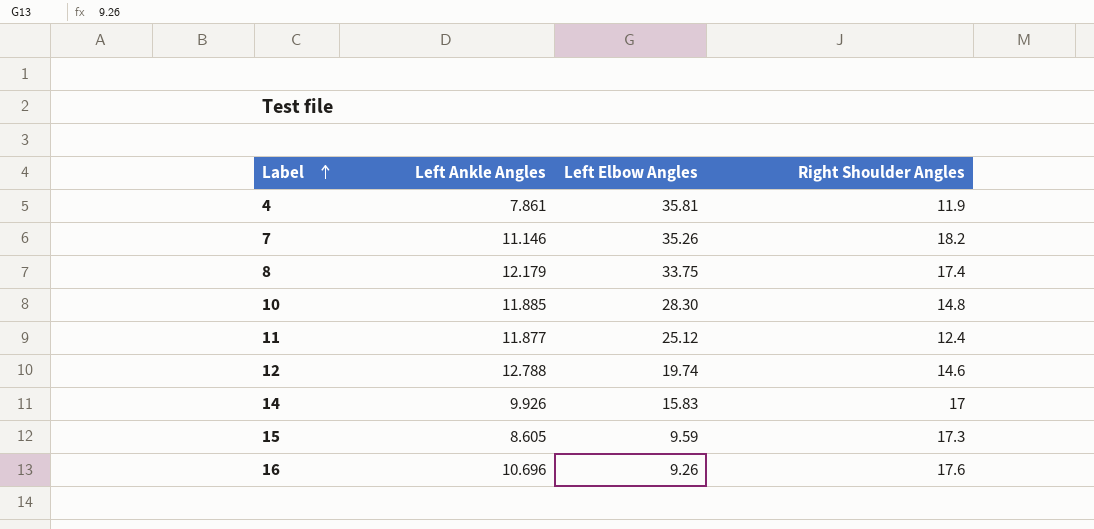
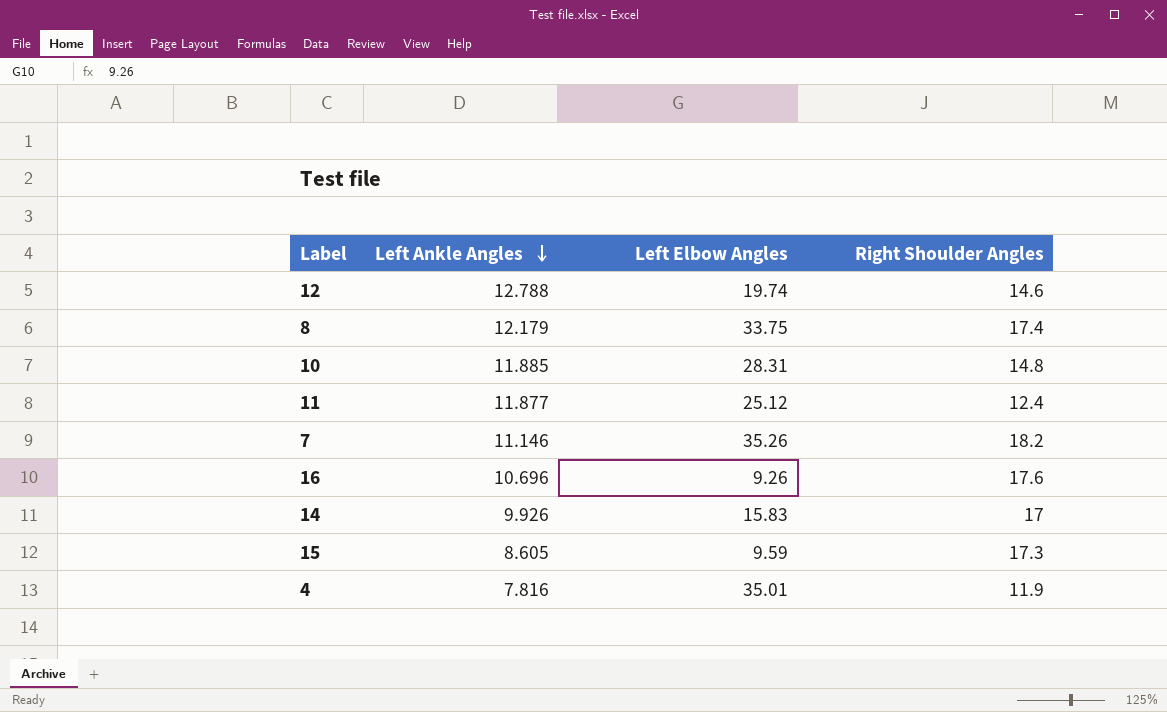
row order: Label ascending -> Left Ankle Angles descending
10 | Left Elbow Angles: 28.30 -> 28.31
4 | Left Ankle Angles: 7.861 -> 7.816
4 | Left Elbow Angles: 35.81 -> 35.01

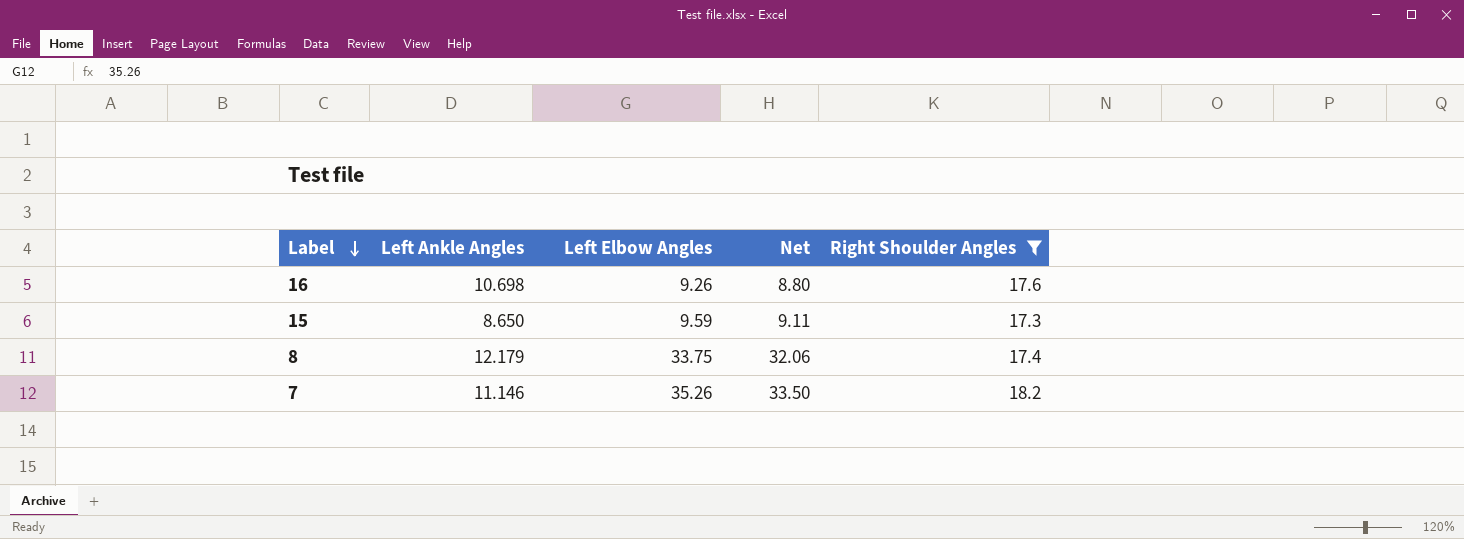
filter: none -> Right Shoulder Angles >= 17.3
row order: Left Ankle Angles descending -> Label descending
column Net | formula: none -> [Left Elbow Angles] * 0.95
16 | Left Ankle Angles: 10.696 -> 10.698
15 | Left Ankle Angles: 8.605 -> 8.650

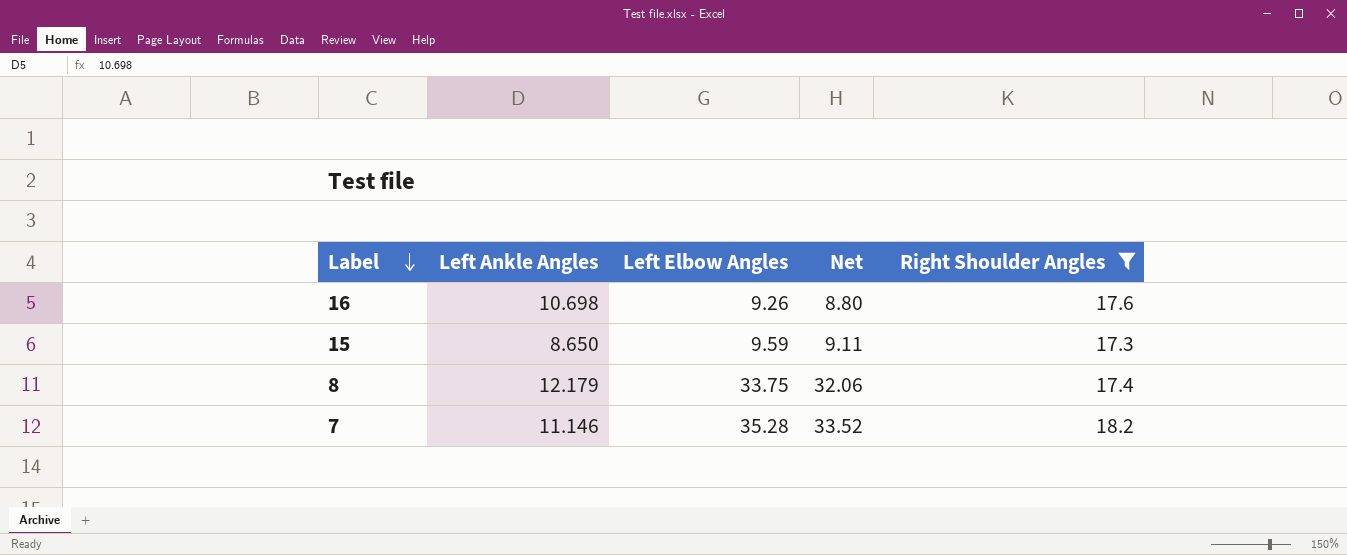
7 | Left Elbow Angles: 35.26 -> 35.28
7 | Net: 33.50 -> 33.52

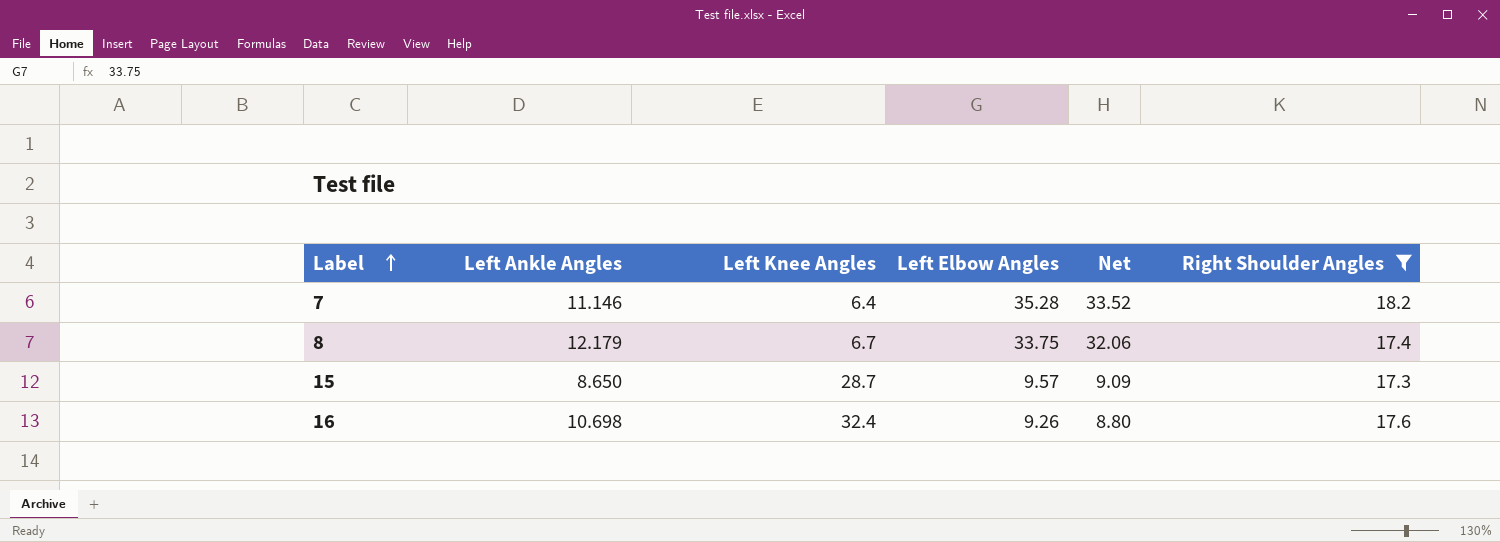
row order: Label descending -> Label ascending
column Left Knee Angles | position: none -> 3
15 | Left Elbow Angles: 9.59 -> 9.57
15 | Net: 9.11 -> 9.09

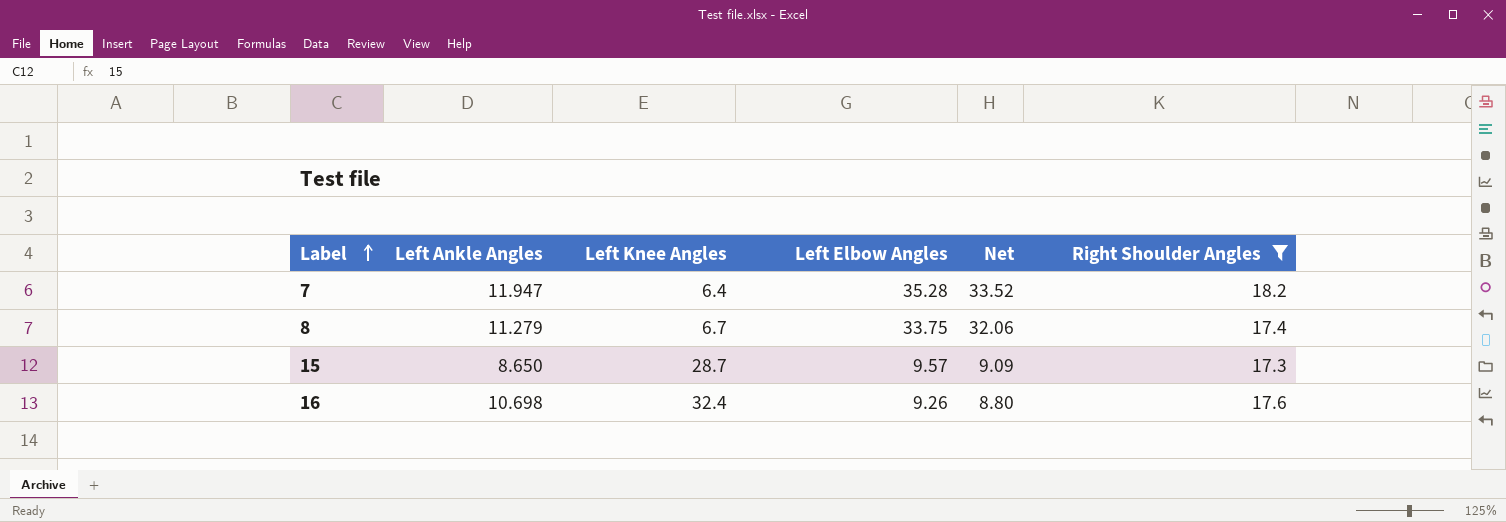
7 | Left Ankle Angles: 11.146 -> 11.947
8 | Left Ankle Angles: 12.179 -> 11.279

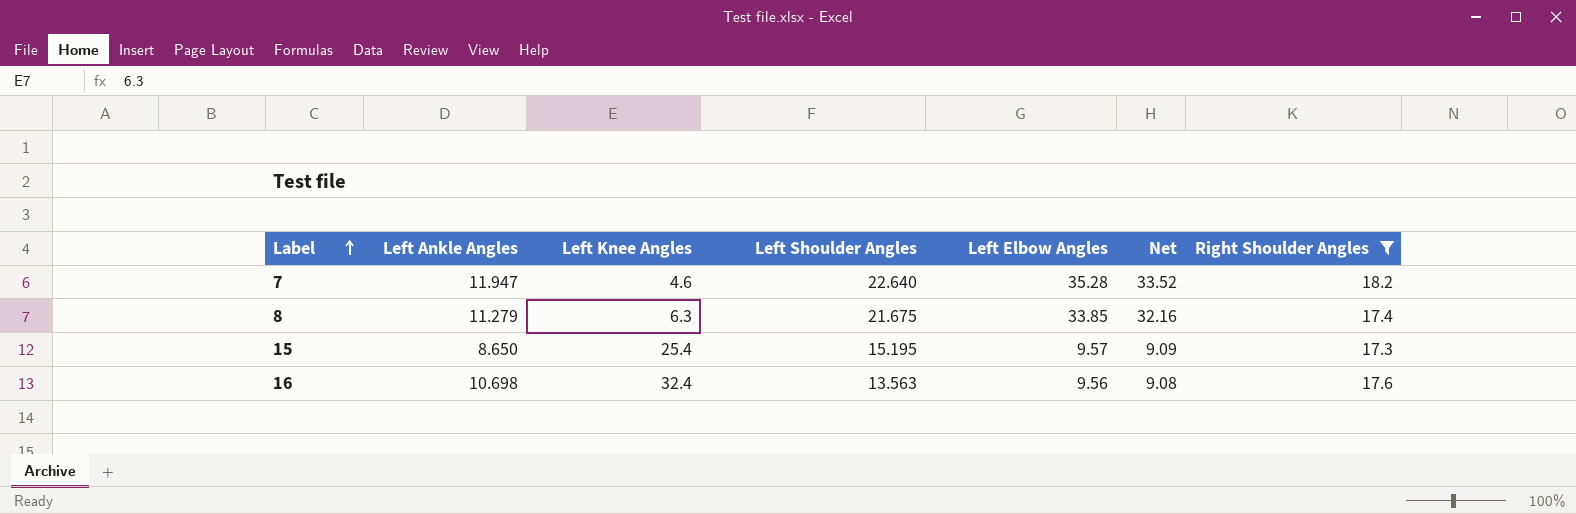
column Left Shoulder Angles | position: none -> 4
7 | Left Knee Angles: 6.4 -> 4.6
8 | Left Knee Angles: 6.7 -> 6.3
8 | Left Elbow Angles: 33.75 -> 33.85
8 | Net: 32.06 -> 32.16
15 | Left Knee Angles: 28.7 -> 25.4
16 | Left Elbow Angles: 9.26 -> 9.56
16 | Net: 8.80 -> 9.08

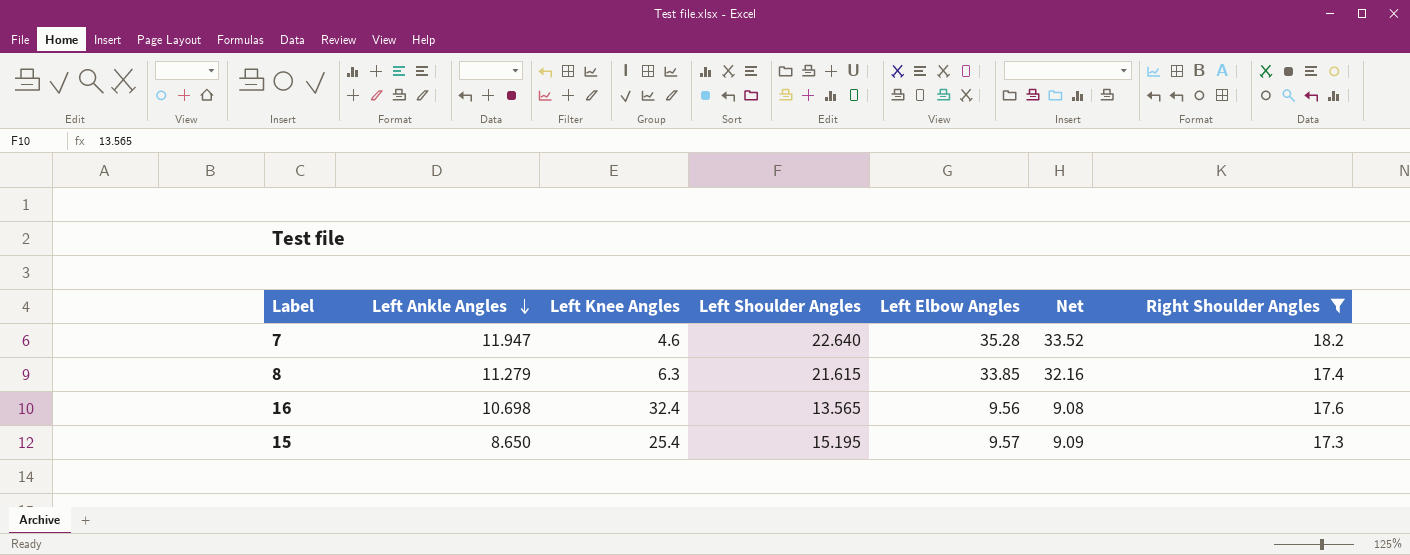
row order: Label ascending -> Left Ankle Angles descending
8 | Left Shoulder Angles: 21.675 -> 21.615
16 | Left Shoulder Angles: 13.563 -> 13.565

